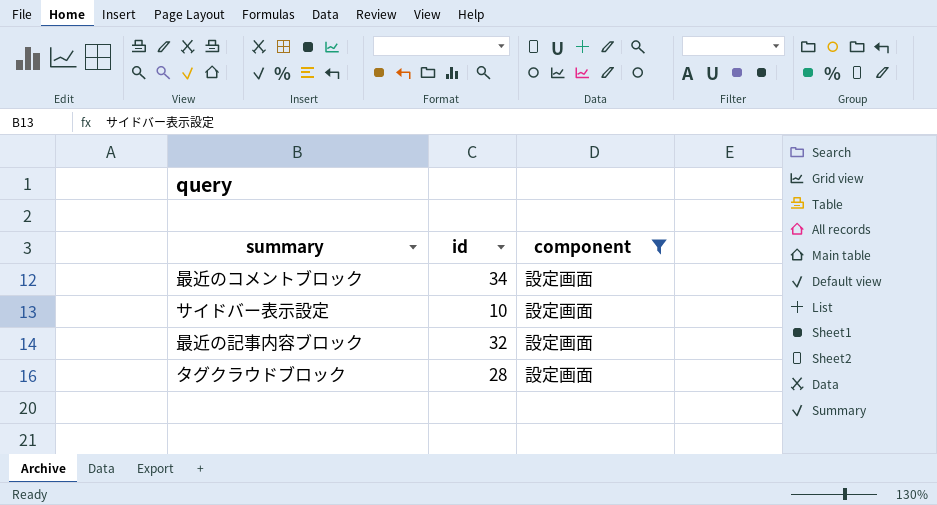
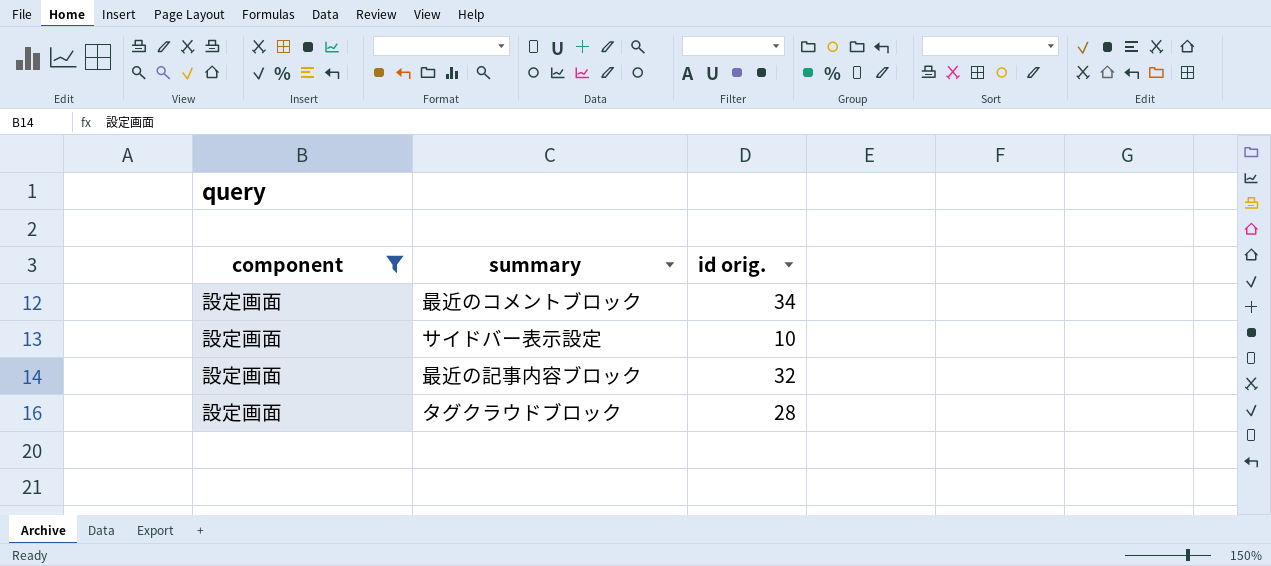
column component | position: 3 -> 1
column name: id -> id orig.

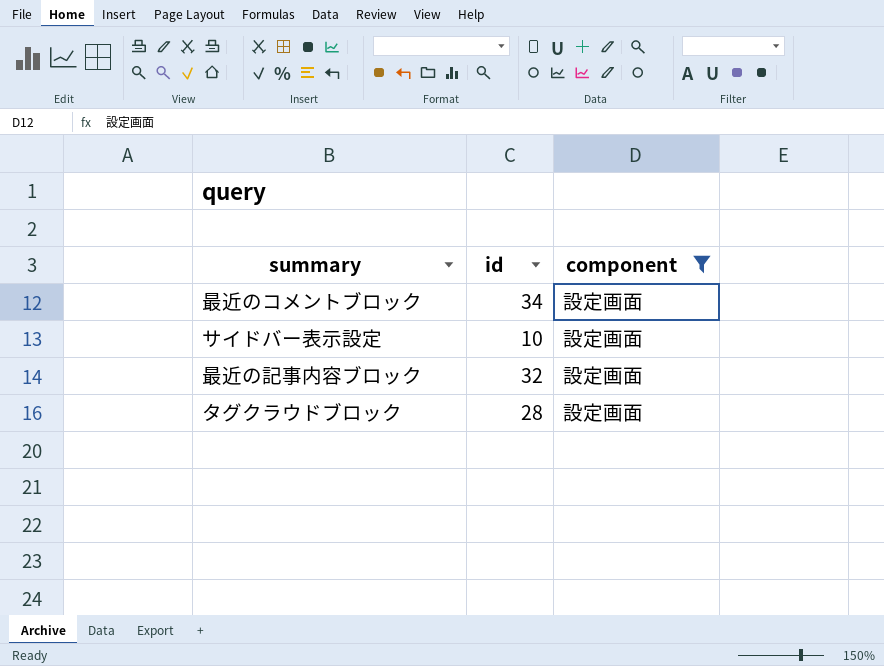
column name: id orig. -> id
column component | position: 1 -> 3

